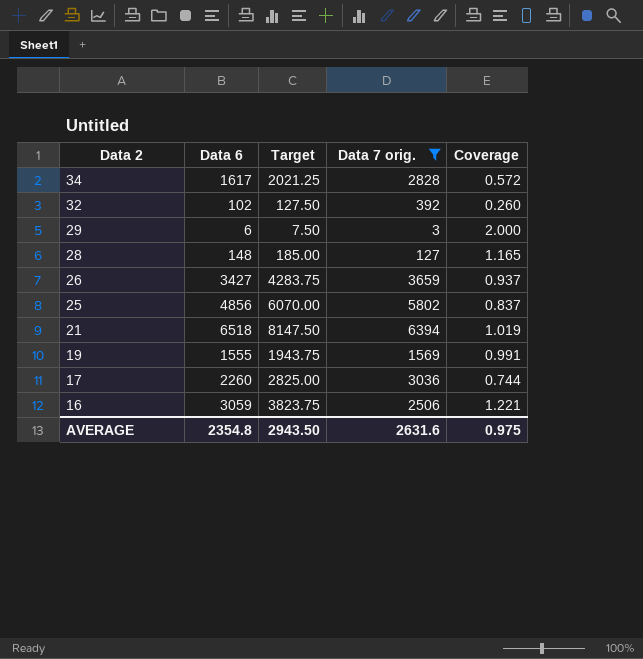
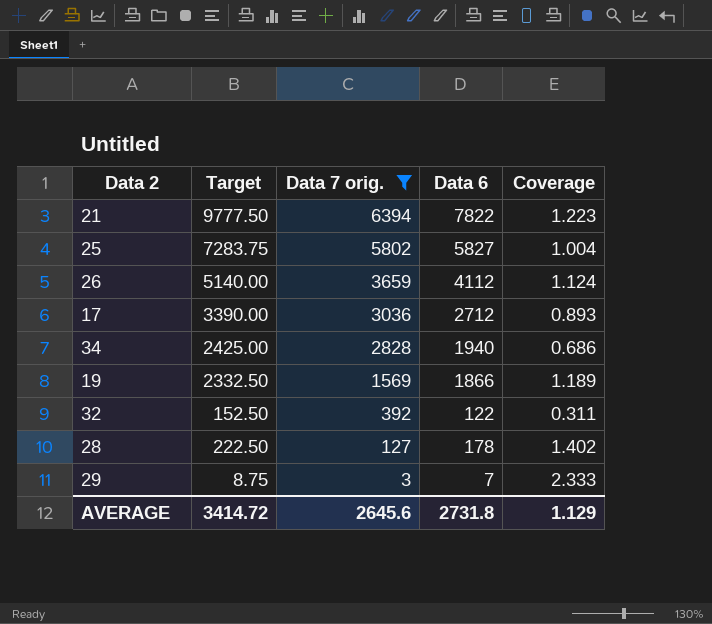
row order: Data 2 descending -> Data 7 orig. descending
column Data 6 | position: 2 -> 4
row 16: 3059 | 3823.75 | 2506 | 1.221 -> none
21 | Target: 8147.50 -> 9777.50
21 | Data 6: 6518 -> 7822
21 | Coverage: 1.019 -> 1.223
25 | Target: 6070.00 -> 7283.75
25 | Data 6: 4856 -> 5827
25 | Coverage: 0.837 -> 1.004
26 | Target: 4283.75 -> 5140.00
26 | Data 6: 3427 -> 4112
26 | Coverage: 0.937 -> 1.124
17 | Target: 2825.00 -> 3390.00
17 | Data 6: 2260 -> 2712
17 | Coverage: 0.744 -> 0.893
34 | Target: 2021.25 -> 2425.00
34 | Data 6: 1617 -> 1940
34 | Coverage: 0.572 -> 0.686
19 | Target: 1943.75 -> 2332.50
19 | Data 6: 1555 -> 1866
19 | Coverage: 0.991 -> 1.189
32 | Target: 127.50 -> 152.50
32 | Data 6: 102 -> 122
32 | Coverage: 0.260 -> 0.311
28 | Target: 185.00 -> 222.50
28 | Data 6: 148 -> 178
28 | Coverage: 1.165 -> 1.402
29 | Target: 7.50 -> 8.75
29 | Data 6: 6 -> 7
29 | Coverage: 2.000 -> 2.333
AVERAGE | Target: 2943.50 -> 3414.72
AVERAGE | Data 7 orig.: 2631.6 -> 2645.6
AVERAGE | Data 6: 2354.8 -> 2731.8
AVERAGE | Coverage: 0.975 -> 1.129

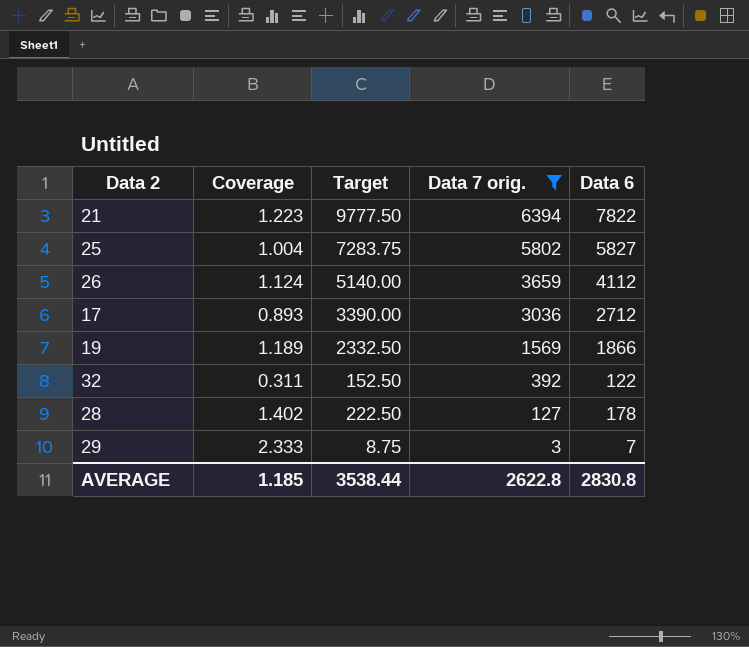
column Coverage | position: 5 -> 2
row 34: 2425.00 | 2828 | 1940 | 0.686 -> none
AVERAGE | Coverage: 1.129 -> 1.185
AVERAGE | Target: 3414.72 -> 3538.44
AVERAGE | Data 7 orig.: 2645.6 -> 2622.8
AVERAGE | Data 6: 2731.8 -> 2830.8

